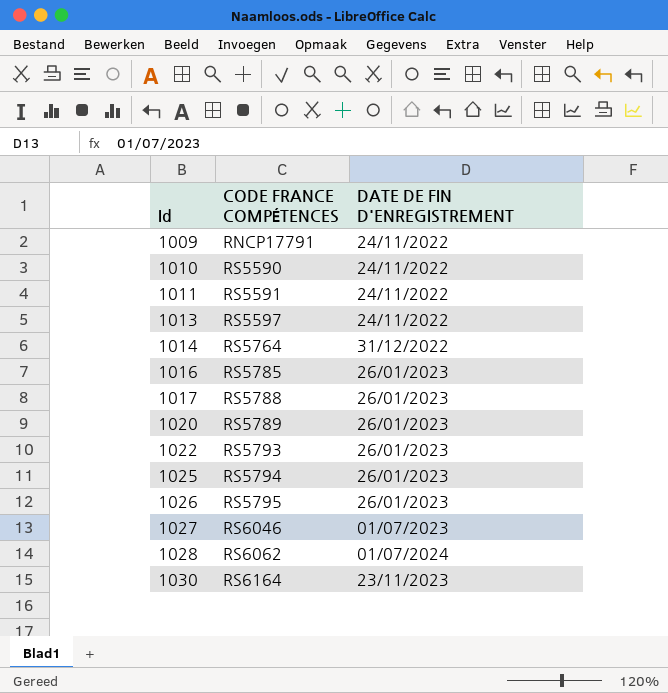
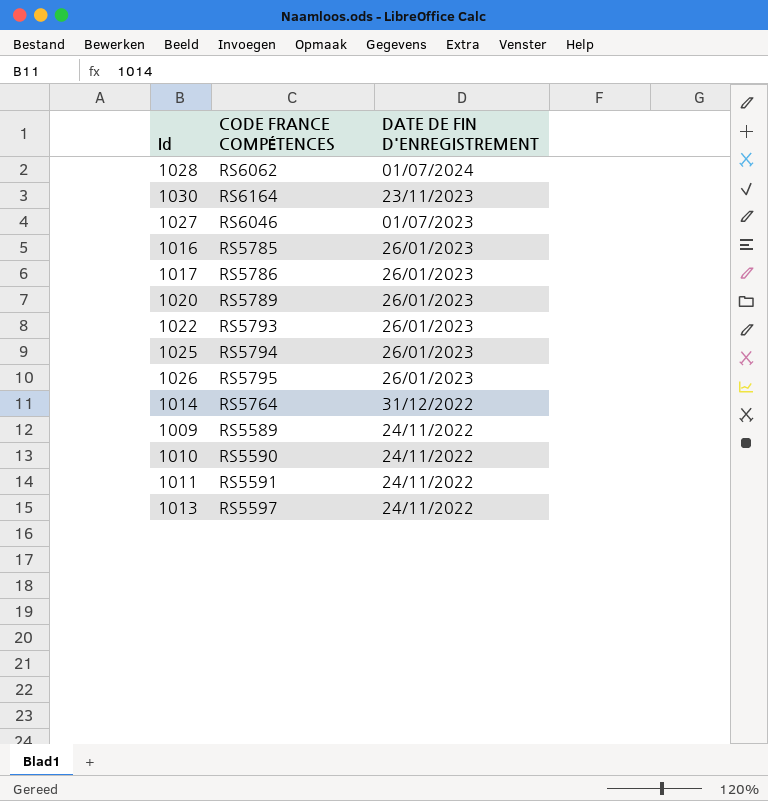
row order: Id ascending -> DATE DE FIN D'ENREGISTREMENT descending
1017 | CODE FRANCE COMPÉTENCES: RS5788 -> RS5786
1009 | CODE FRANCE COMPÉTENCES: RNCP17791 -> RS5589

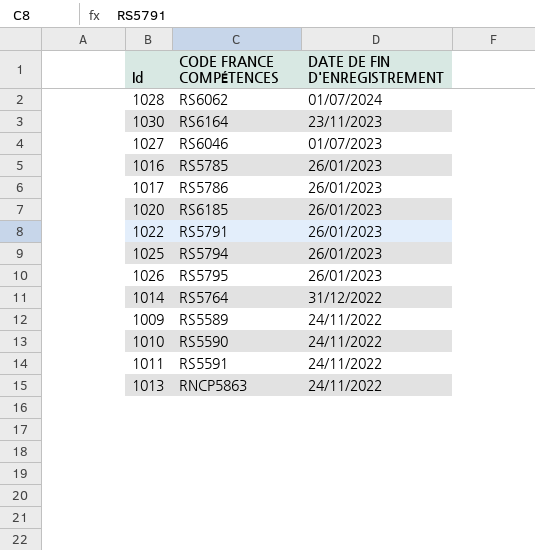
1020 | CODE FRANCE COMPÉTENCES: RS5789 -> RS6185
1022 | CODE FRANCE COMPÉTENCES: RS5793 -> RS5791
1013 | CODE FRANCE COMPÉTENCES: RS5597 -> RNCP5863

